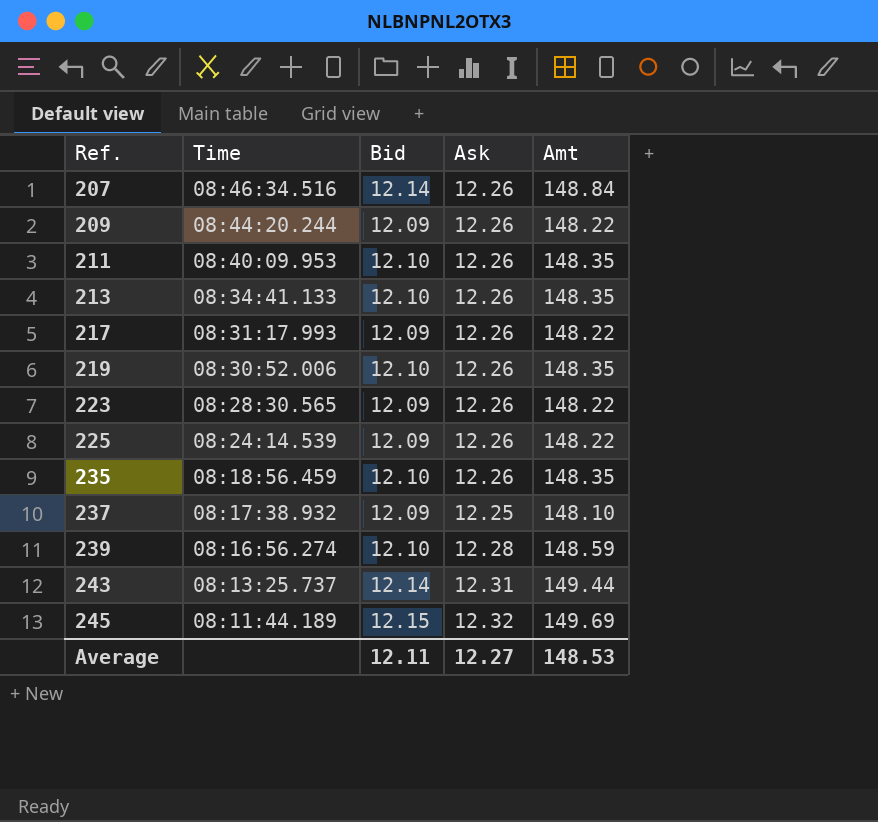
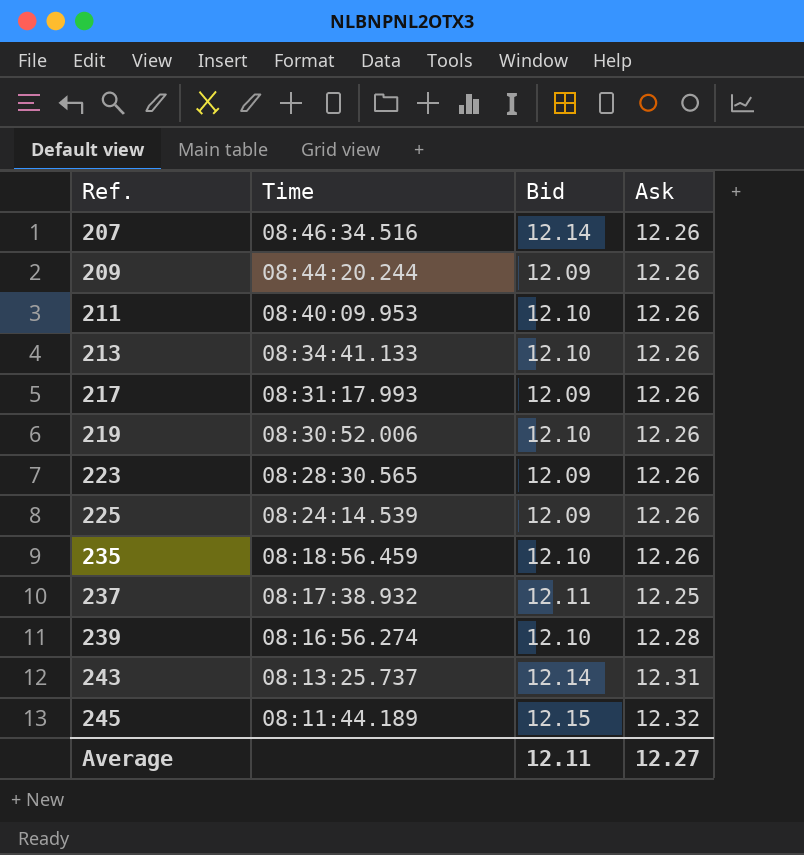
column Amt | formula: [Bid] * [Ask] -> none
237 | Bid: 12.09 -> 12.11

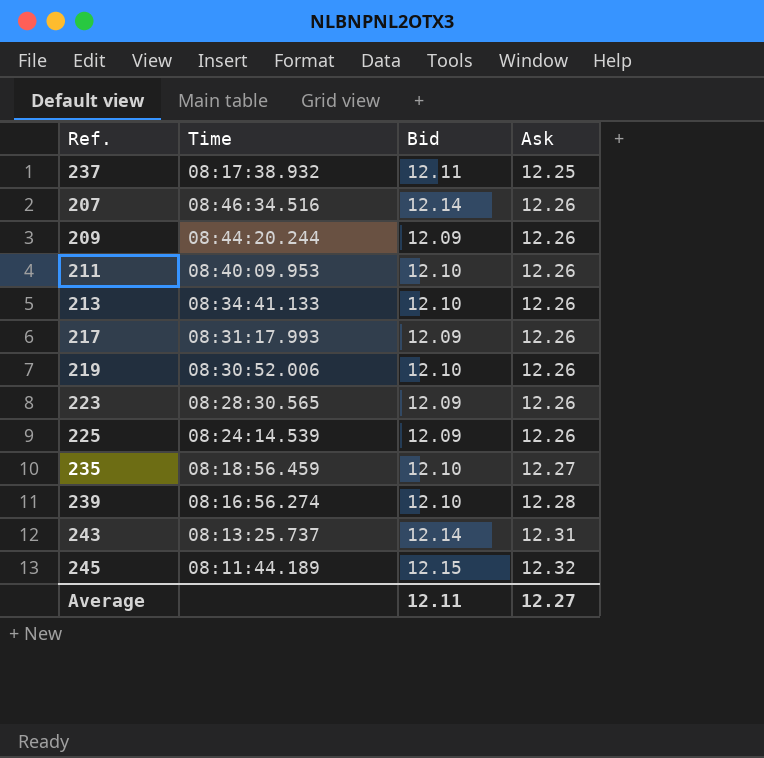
row order: Ref. ascending -> Ask ascending
235 | Ask: 12.26 -> 12.27

